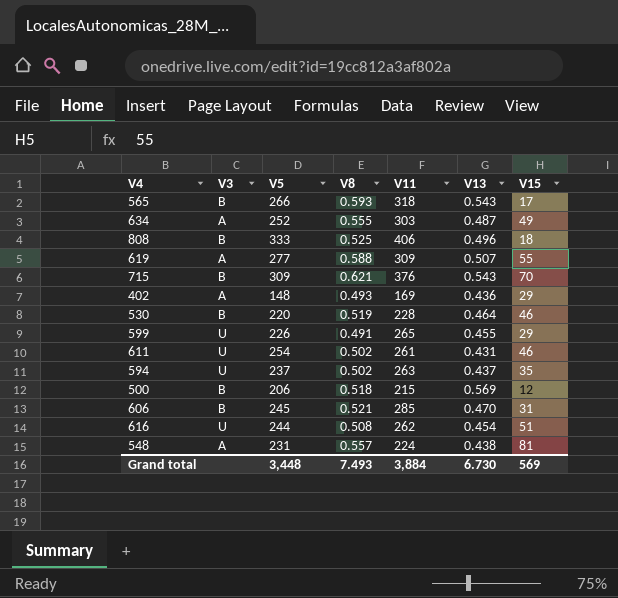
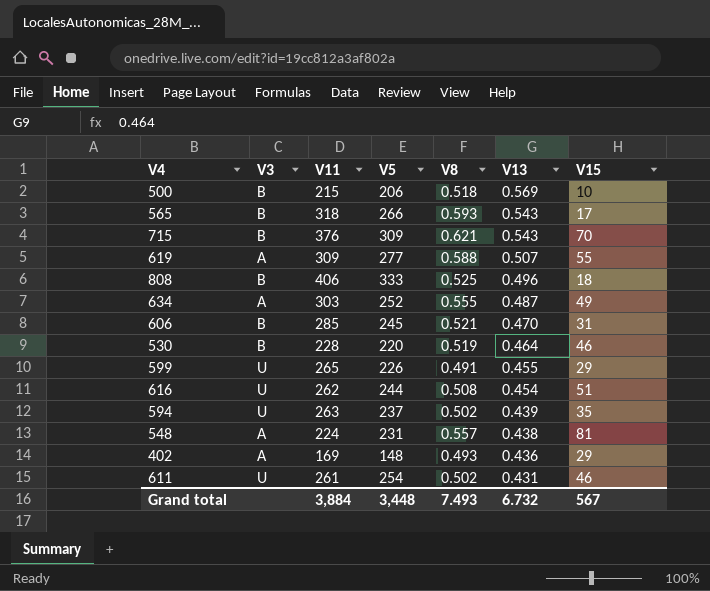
row order: none -> V13 descending
column V11 | position: 5 -> 3
500 | V15: 12 -> 10
594 | V13: 0.437 -> 0.439
Grand total | V13: 6.730 -> 6.732
Grand total | V15: 569 -> 567

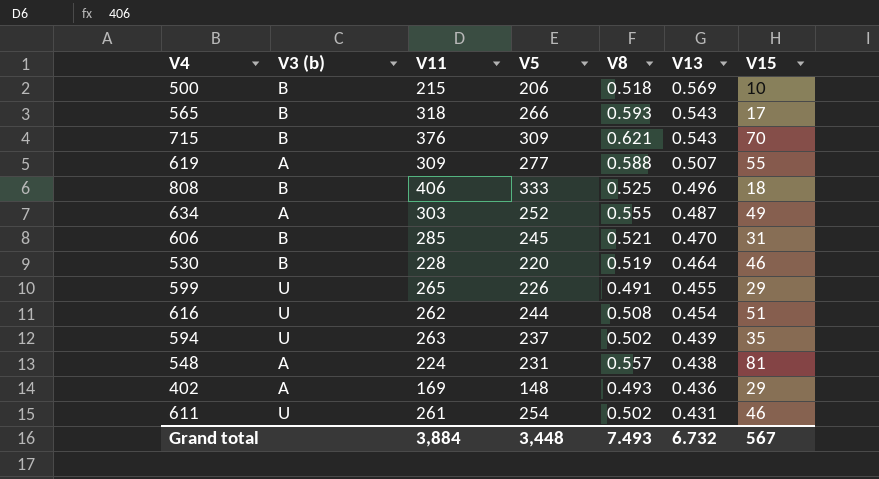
column name: V3 -> V3 (b)

